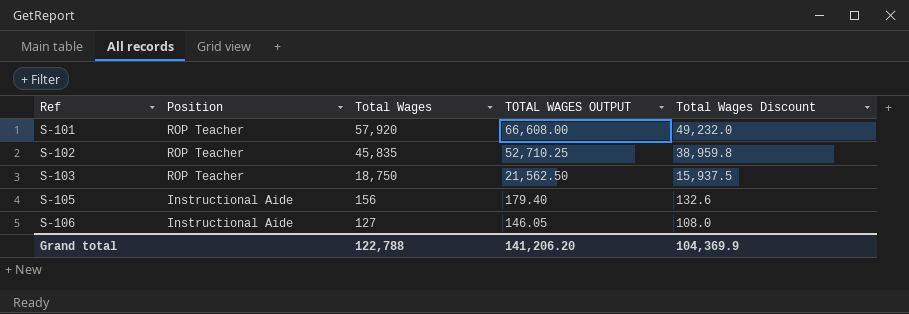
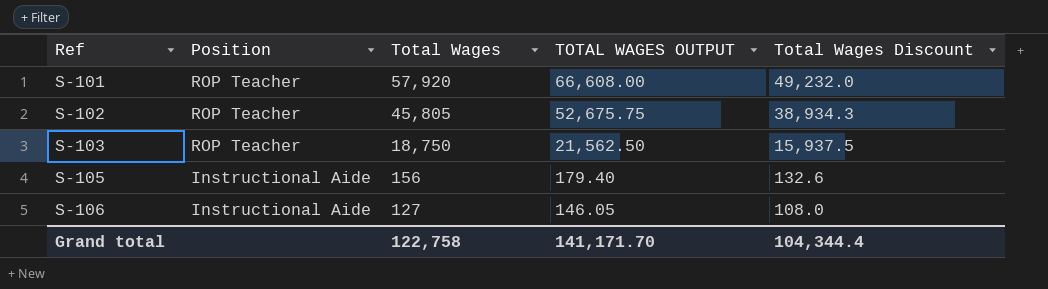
S-102 | Total Wages: 45,835 -> 45,805
S-102 | TOTAL WAGES OUTPUT: 52,710.25 -> 52,675.75
S-102 | Total Wages Discount: 38,959.8 -> 38,934.3
Grand total | Total Wages: 122,788 -> 122,758
Grand total | TOTAL WAGES OUTPUT: 141,206.20 -> 141,171.70
Grand total | Total Wages Discount: 104,369.9 -> 104,344.4

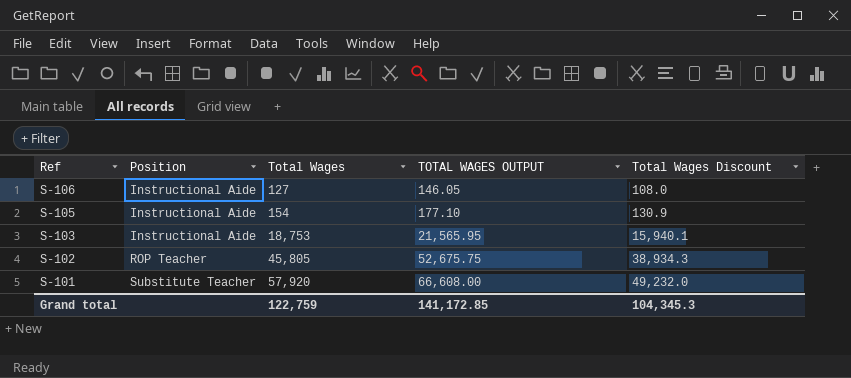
row order: Ref ascending -> Ref descending
S-105 | Total Wages: 156 -> 154
S-105 | TOTAL WAGES OUTPUT: 179.40 -> 177.10
S-105 | Total Wages Discount: 132.6 -> 130.9
S-103 | Position: ROP Teacher -> Instructional Aide
S-103 | Total Wages: 18,750 -> 18,753
S-103 | TOTAL WAGES OUTPUT: 21,562.50 -> 21,565.95
S-103 | Total Wages Discount: 15,937.5 -> 15,940.1
S-101 | Position: ROP Teacher -> Substitute Teacher
Grand total | Total Wages: 122,758 -> 122,759
Grand total | TOTAL WAGES OUTPUT: 141,171.70 -> 141,172.85
Grand total | Total Wages Discount: 104,344.4 -> 104,345.3

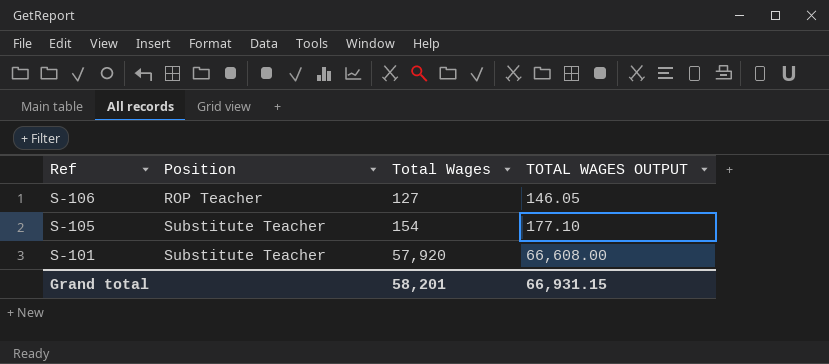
column Total Wages Discount | formula: [Total Wages] * 0.85 -> none
row S-103: Instructional Aide | 18,753 | 21,565.95 | 15,940.1 -> none
row S-102: ROP Teacher | 45,805 | 52,675.75 | 38,934.3 -> none
S-106 | Position: Instructional Aide -> ROP Teacher
S-105 | Position: Instructional Aide -> Substitute Teacher
Grand total | Total Wages: 122,759 -> 58,201
Grand total | TOTAL WAGES OUTPUT: 141,172.85 -> 66,931.15

